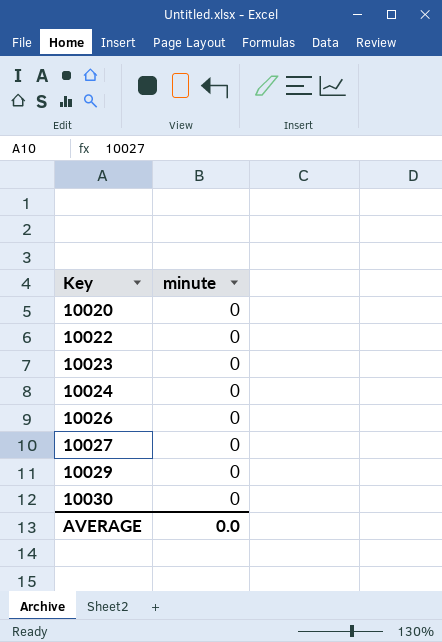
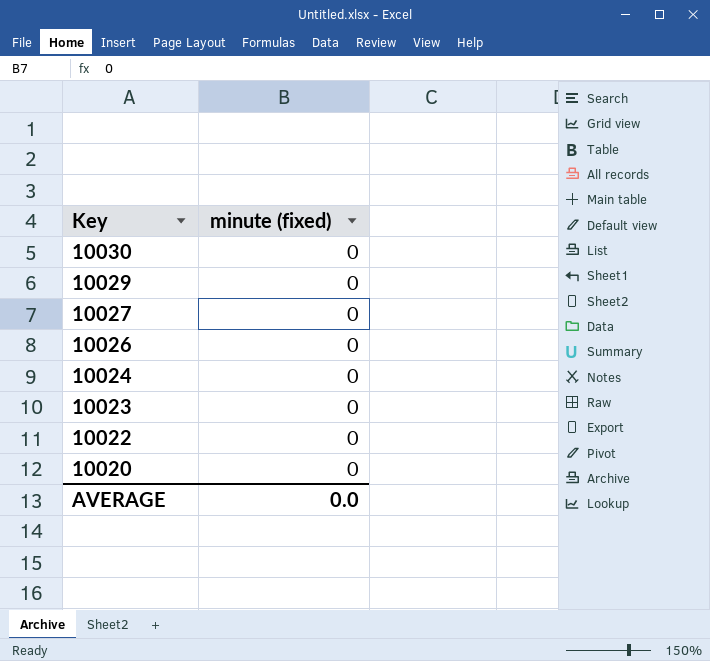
row order: Key ascending -> Key descending
column name: minute -> minute (fixed)

